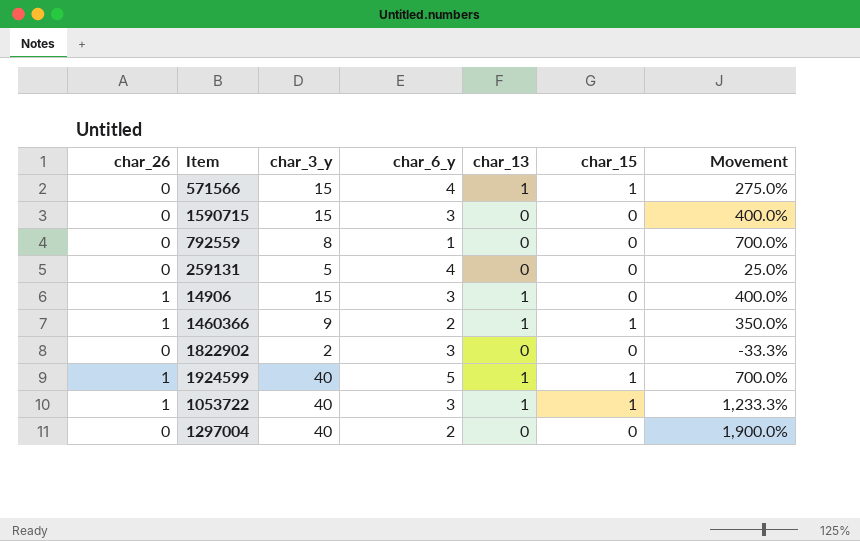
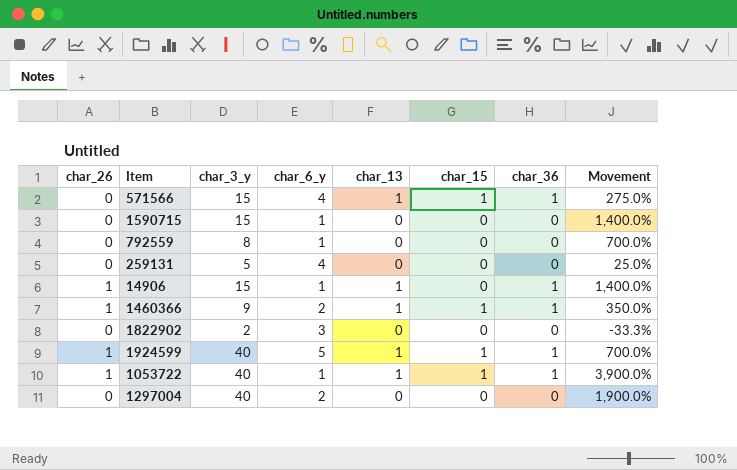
column char_36 | position: none -> 7
1590715 | char_6_y: 3 -> 1
1590715 | Movement: 400.0% -> 1,400.0%
14906 | char_6_y: 3 -> 1
14906 | Movement: 400.0% -> 1,400.0%
1053722 | char_6_y: 3 -> 1
1053722 | Movement: 1,233.3% -> 3,900.0%

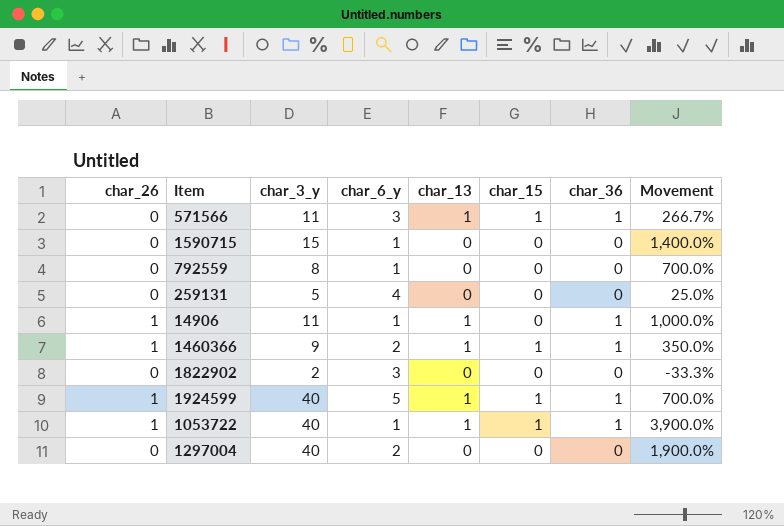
571566 | char_3_y: 15 -> 11
571566 | char_6_y: 4 -> 3
571566 | Movement: 275.0% -> 266.7%
14906 | char_3_y: 15 -> 11
14906 | Movement: 1,400.0% -> 1,000.0%

